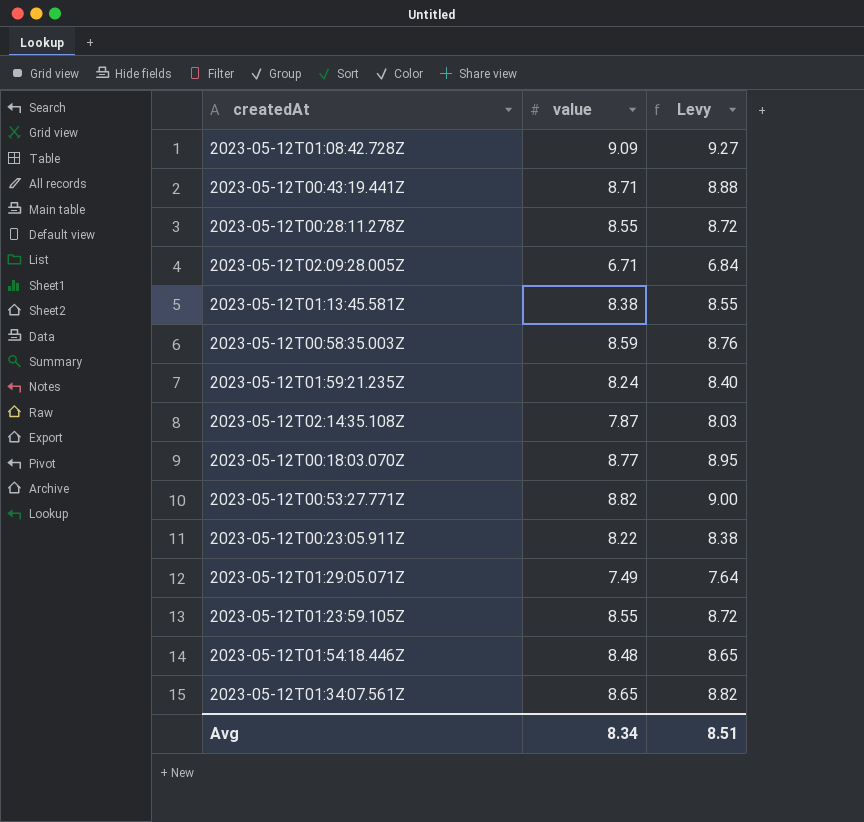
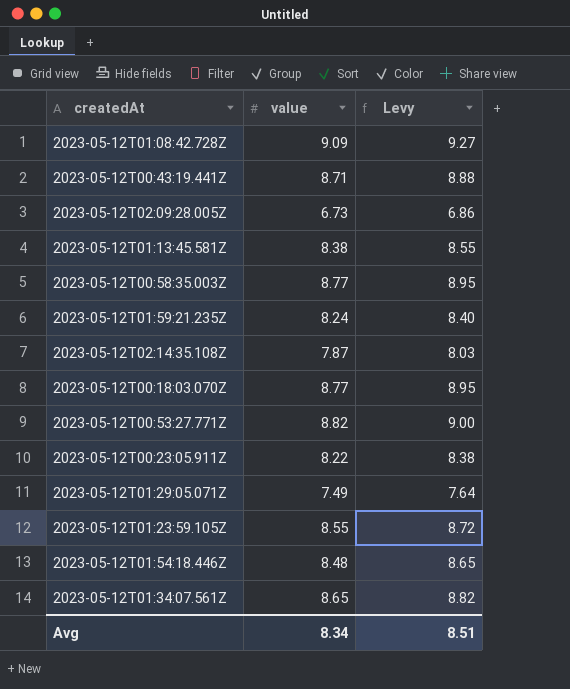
row 2023-05-12T00:28:11.278Z: 8.55 | 8.72 -> none
2023-05-12T02:09:28.005Z | value: 6.71 -> 6.73
2023-05-12T02:09:28.005Z | Levy: 6.84 -> 6.86
2023-05-12T00:58:35.003Z | value: 8.59 -> 8.77
2023-05-12T00:58:35.003Z | Levy: 8.76 -> 8.95

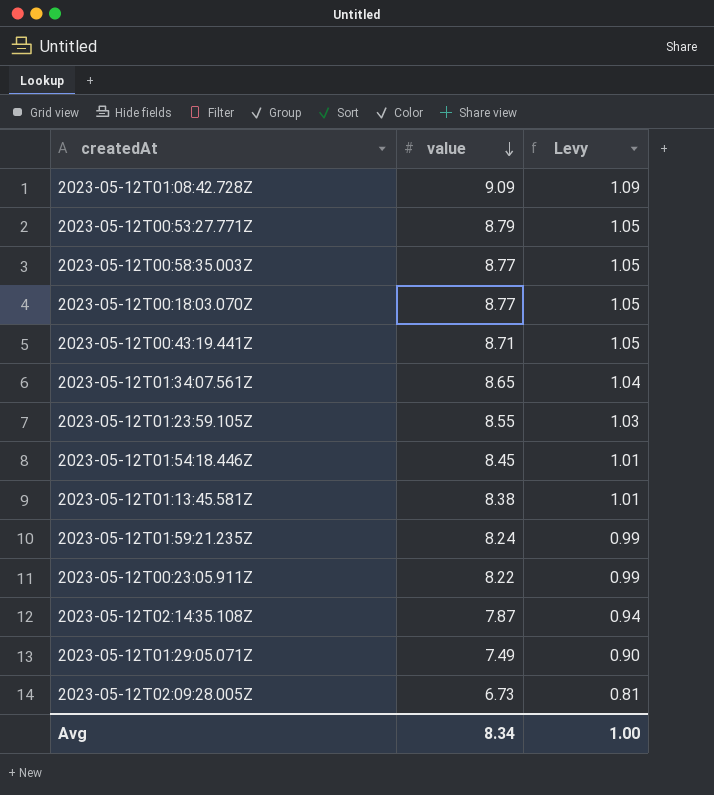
row order: none -> value descending
column Levy | formula: [value] * 1.02 -> [value] * 0.12
2023-05-12T00:53:27.771Z | value: 8.82 -> 8.79
2023-05-12T01:54:18.446Z | value: 8.48 -> 8.45
Avg | Levy: 8.51 -> 1.00

